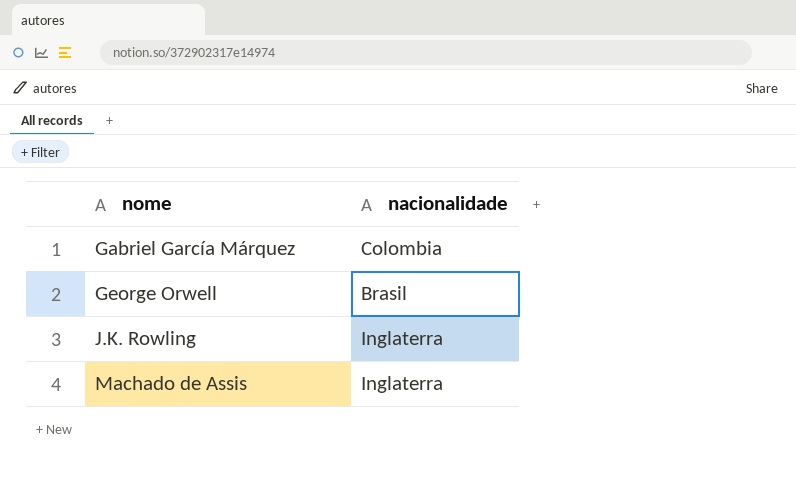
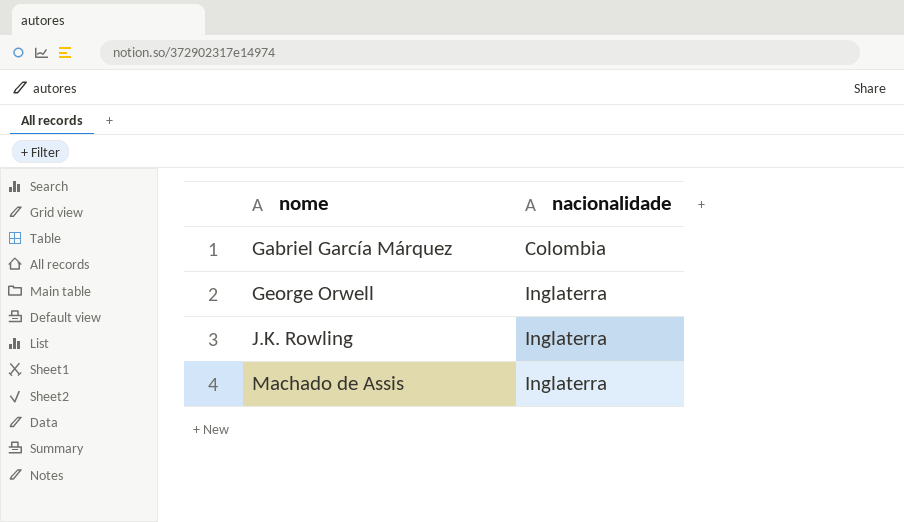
George Orwell | nacionalidade: Brasil -> Inglaterra

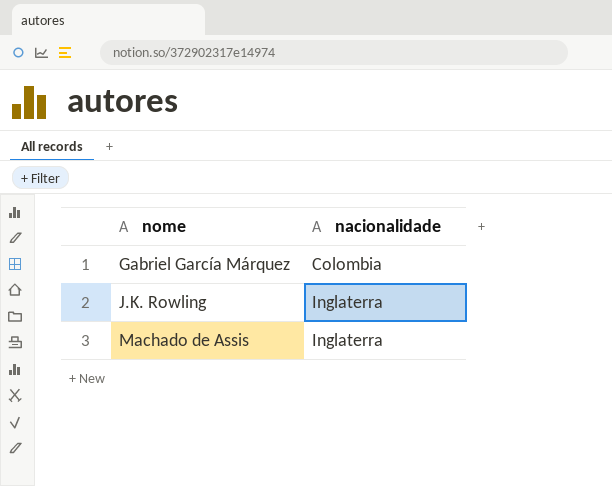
row George Orwell: Inglaterra -> none

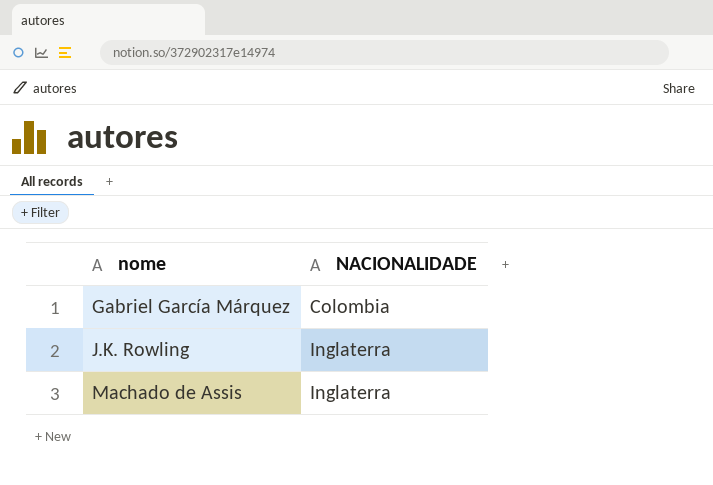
column name: nacionalidade -> NACIONALIDADE

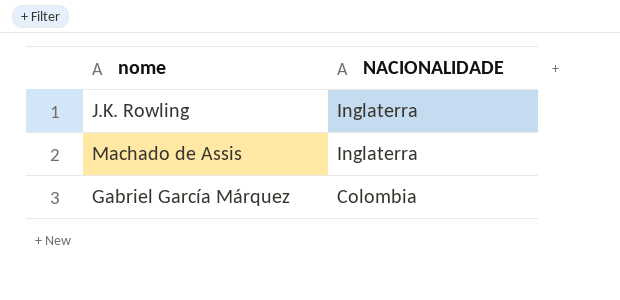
row order: nome ascending -> NACIONALIDADE descending

